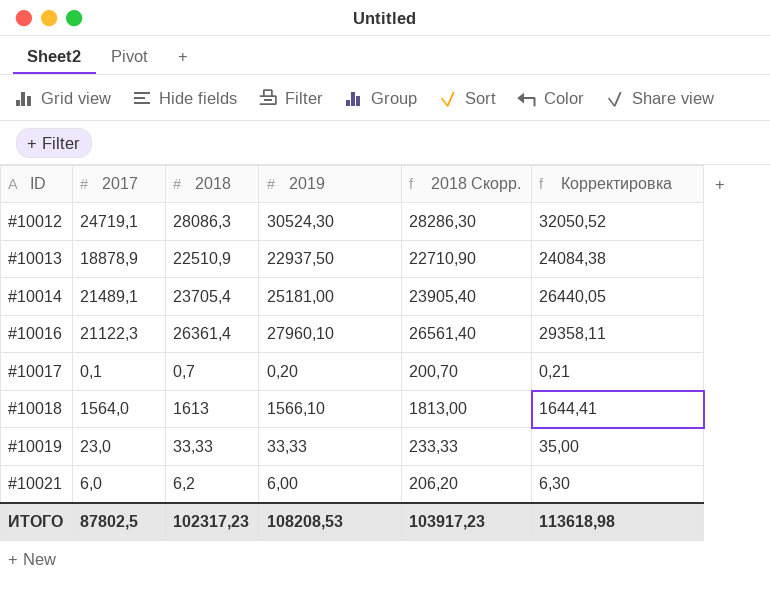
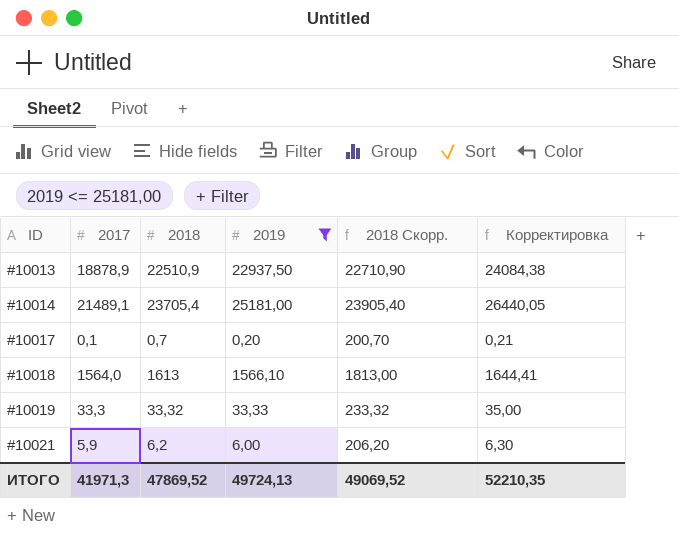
filter: none -> 2019 <= 25181,00
#10019 | 2017: 23,0 -> 33,3
#10019 | 2018: 33,33 -> 33,32
#10019 | 2018 Скорр.: 233,33 -> 233,32
#10021 | 2017: 6,0 -> 5,9
ИТОГО | 2017: 87802,5 -> 41971,3
ИТОГО | 2018: 102317,23 -> 47869,52
ИТОГО | 2019: 108208,53 -> 49724,13
ИТОГО | 2018 Скорр.: 103917,23 -> 49069,52
ИТОГО | Корректировка: 113618,98 -> 52210,35

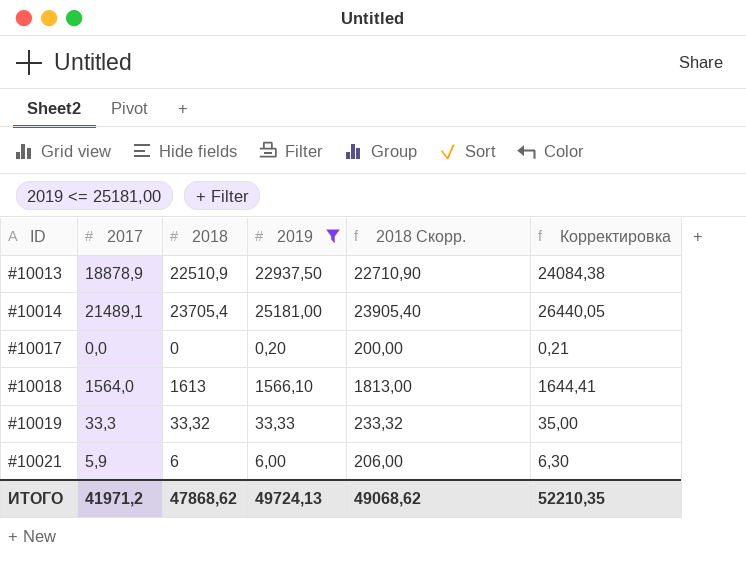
#10017 | 2017: 0,1 -> 0,0
#10017 | 2018: 0,7 -> 0
#10017 | 2018 Скорр.: 200,70 -> 200,00
#10021 | 2018: 6,2 -> 6
#10021 | 2018 Скорр.: 206,20 -> 206,00
ИТОГО | 2017: 41971,3 -> 41971,2
ИТОГО | 2018: 47869,52 -> 47868,62
ИТОГО | 2018 Скорр.: 49069,52 -> 49068,62

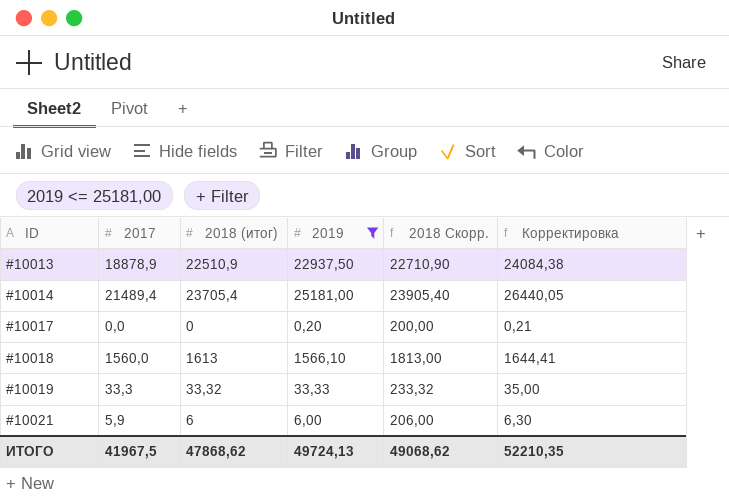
column name: 2018 -> 2018 (итог)
#10014 | 2017: 21489,1 -> 21489,4
#10018 | 2017: 1564,0 -> 1560,0
ИТОГО | 2017: 41971,2 -> 41967,5

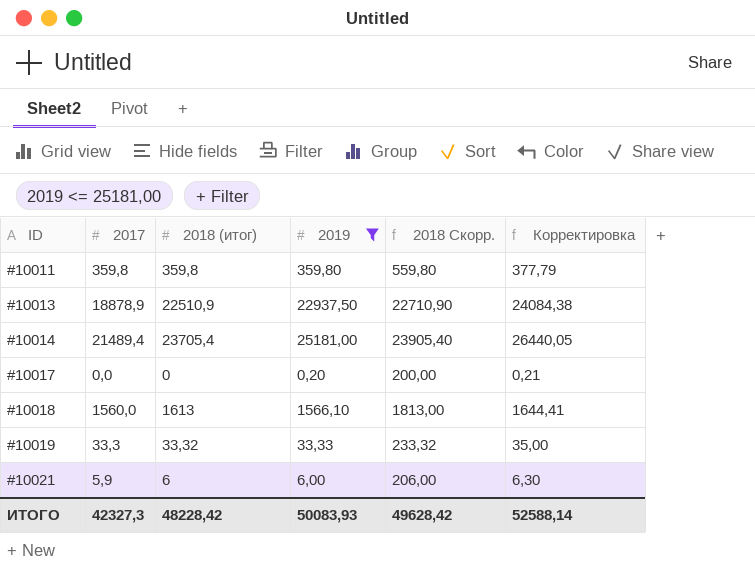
row #10011: none -> 359,8 | 359,8 | 359,80 | 559,80 | 377,79
ИТОГО | 2017: 41967,5 -> 42327,3
ИТОГО | 2018 (итог): 47868,62 -> 48228,42
ИТОГО | 2019: 49724,13 -> 50083,93
ИТОГО | 2018 Скорр.: 49068,62 -> 49628,42
ИТОГО | Корректировка: 52210,35 -> 52588,14

